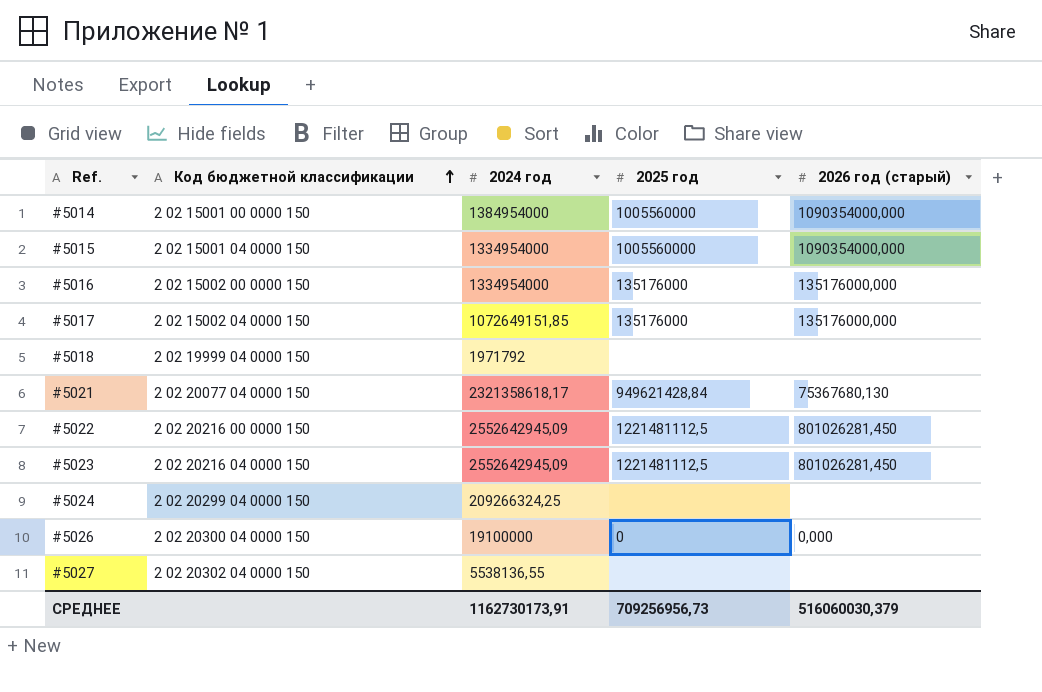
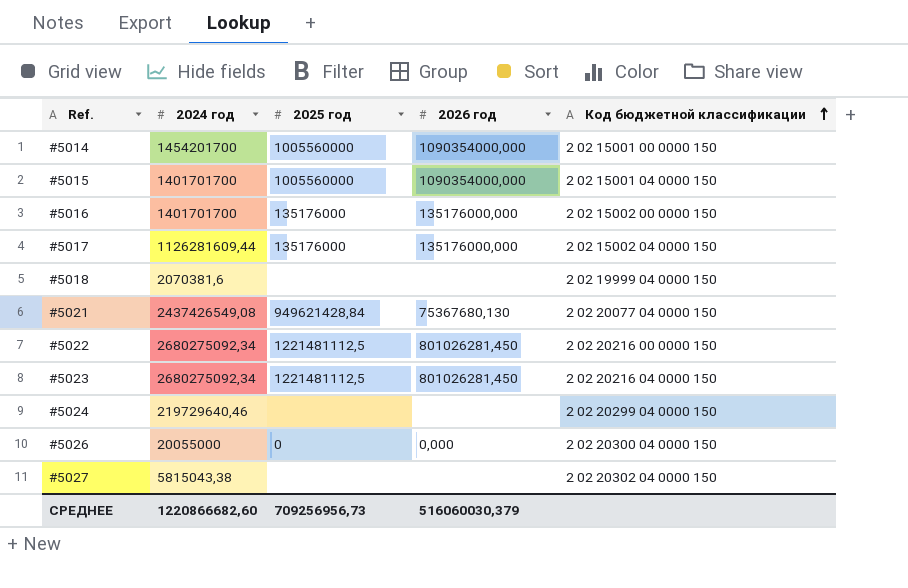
column name: 2026 год (старый) -> 2026 год
column Код бюджетной классификации | position: 2 -> 5
#5014 | 2024 год: 1384954000 -> 1454201700
#5015 | 2024 год: 1334954000 -> 1401701700
#5016 | 2024 год: 1334954000 -> 1401701700
#5017 | 2024 год: 1072649151,85 -> 1126281609,44
#5018 | 2024 год: 1971792 -> 2070381,6
#5021 | 2024 год: 2321358618,17 -> 2437426549,08
#5022 | 2024 год: 2552642945,09 -> 2680275092,34
#5023 | 2024 год: 2552642945,09 -> 2680275092,34
#5024 | 2024 год: 209266324,25 -> 219729640,46
#5026 | 2024 год: 19100000 -> 20055000
#5027 | 2024 год: 5538136,55 -> 5815043,38
СРЕДНЕЕ | 2024 год: 1162730173,91 -> 1220866682,60

